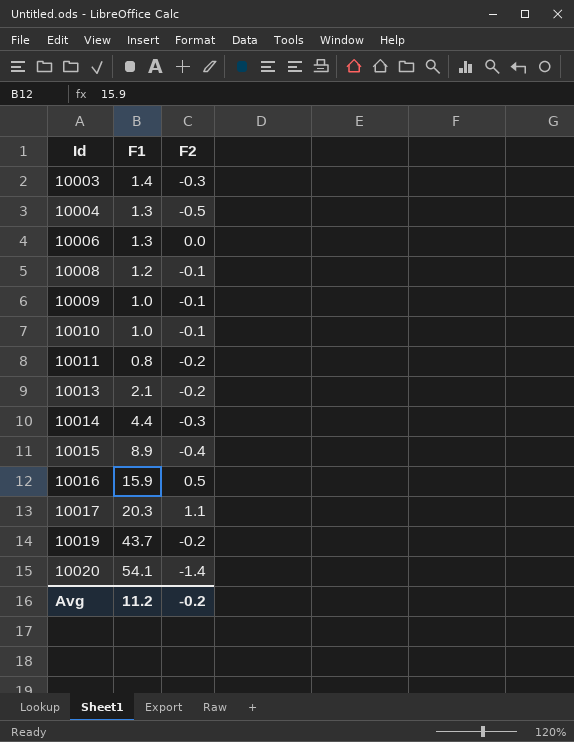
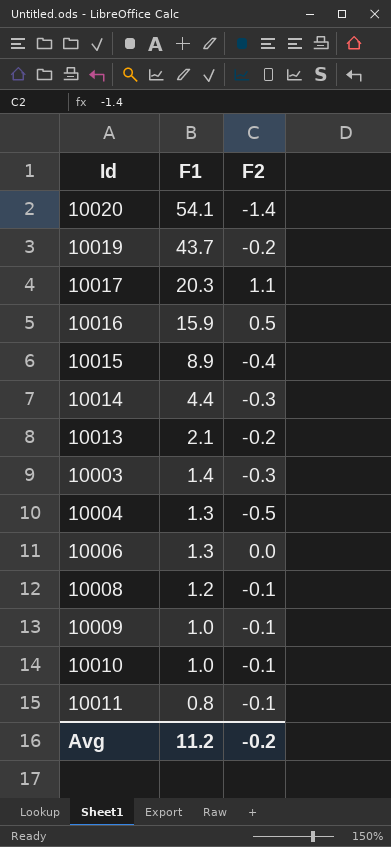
row order: Id ascending -> F1 descending
10011 | F2: -0.2 -> -0.1

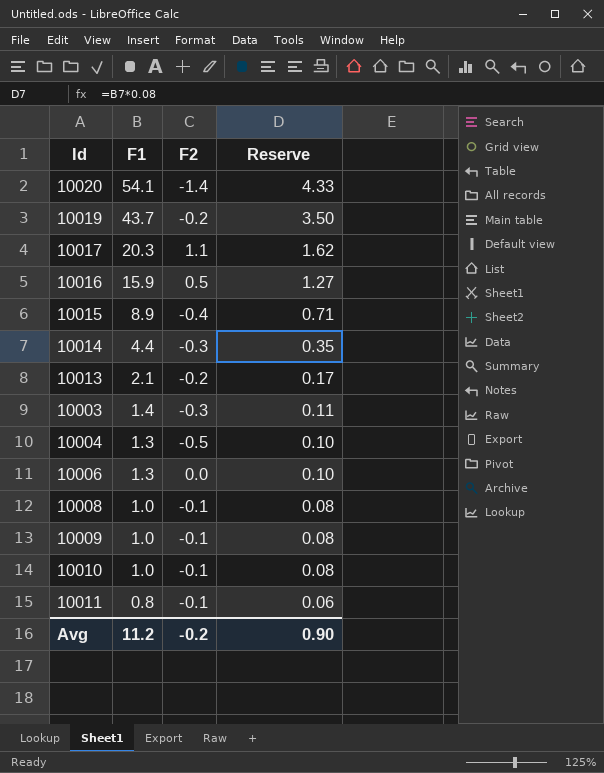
column Reserve | formula: none -> [F1] * 0.08
10008 | F1: 1.2 -> 1.0

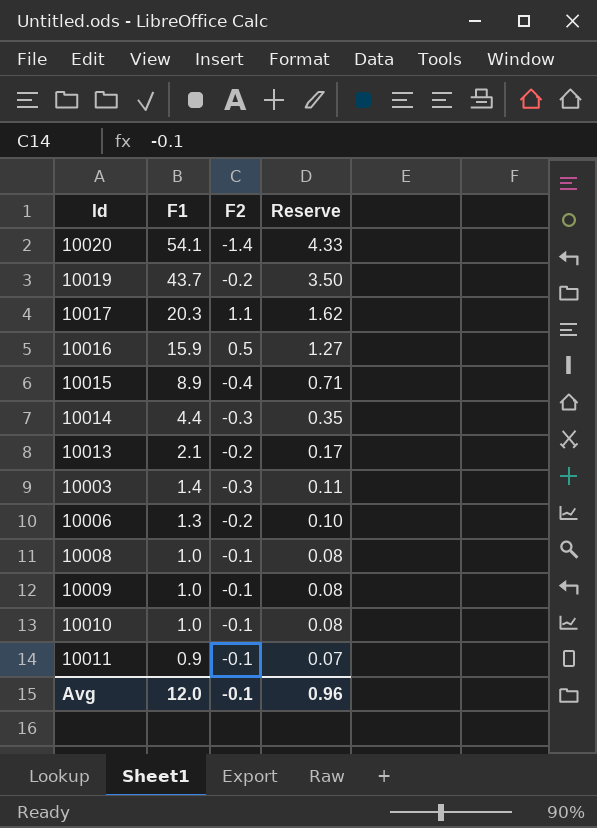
row 10004: 1.3 | -0.5 | 0.10 -> none
10006 | F2: 0.0 -> -0.2
10011 | F1: 0.8 -> 0.9
10011 | Reserve: 0.06 -> 0.07
Avg | F1: 11.2 -> 12.0
Avg | F2: -0.2 -> -0.1
Avg | Reserve: 0.90 -> 0.96

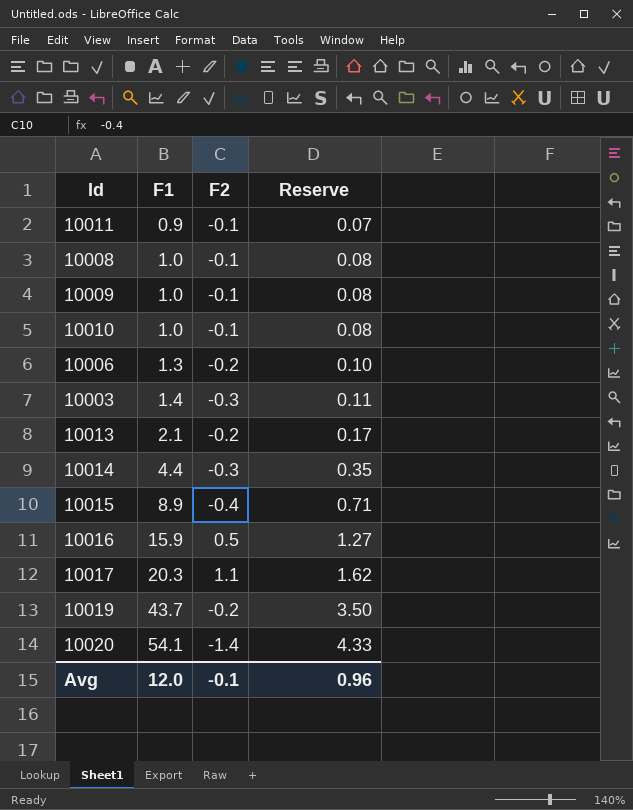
row order: F1 descending -> F1 ascending

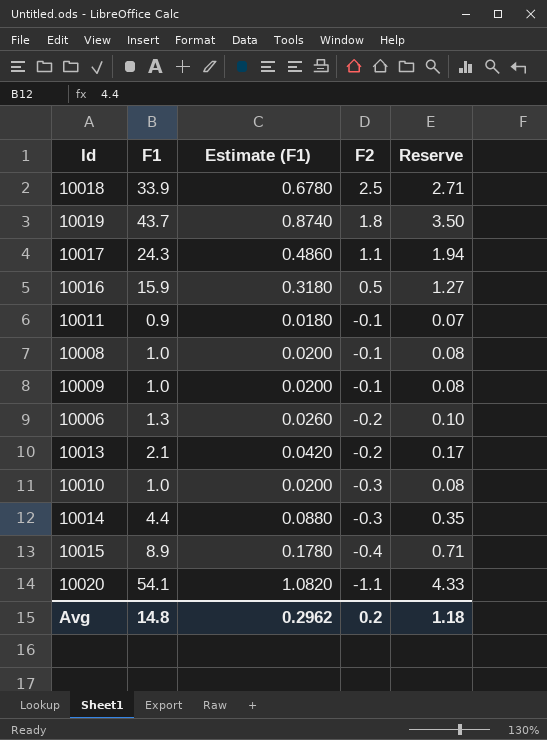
row order: F1 ascending -> F2 descending
column Estimate (F1) | formula: none -> [F1] * 0.02
row 10003: 1.4 | -0.3 | 0.11 -> none
row 10018: none -> 33.9 | 0.6780 | 2.5 | 2.71
10019 | F2: -0.2 -> 1.8
10017 | F1: 20.3 -> 24.3
10017 | Reserve: 1.62 -> 1.94
10010 | F2: -0.1 -> -0.3
10020 | F2: -1.4 -> -1.1
Avg | F1: 12.0 -> 14.8
Avg | F2: -0.1 -> 0.2
Avg | Reserve: 0.96 -> 1.18

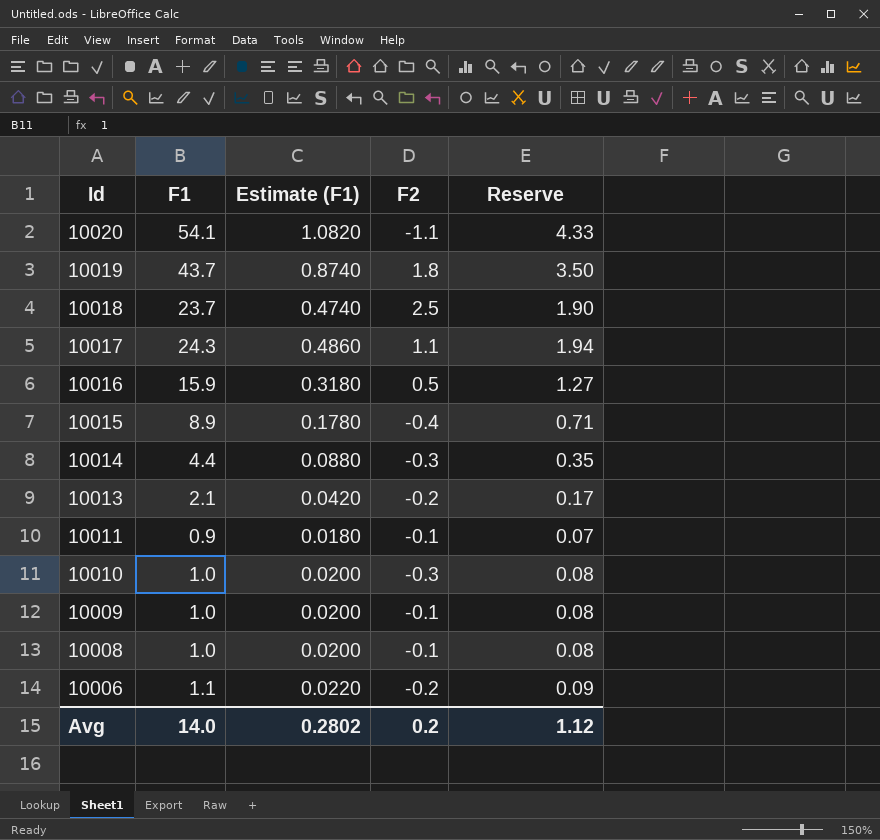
row order: F2 descending -> Id descending
10018 | F1: 33.9 -> 23.7
10018 | Estimate (F1): 0.6780 -> 0.4740
10018 | Reserve: 2.71 -> 1.90
10006 | F1: 1.3 -> 1.1
10006 | Estimate (F1): 0.0260 -> 0.0220
10006 | Reserve: 0.10 -> 0.09
Avg | F1: 14.8 -> 14.0
Avg | Estimate (F1): 0.2962 -> 0.2802
Avg | Reserve: 1.18 -> 1.12

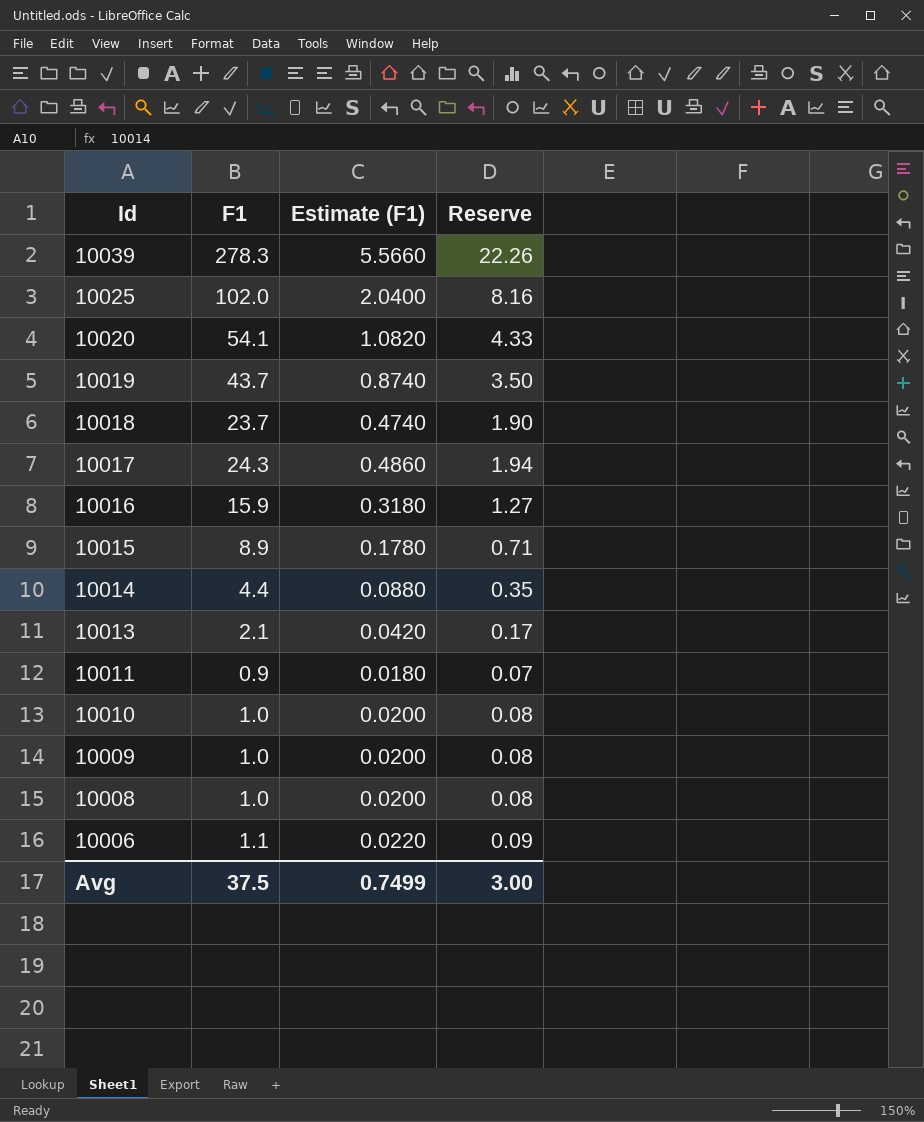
column F2 | position: 4 -> none
row 10039: none -> 278.3 | 5.5660 | 22.26
row 10025: none -> 102.0 | 2.0400 | 8.16
Avg | F1: 14.0 -> 37.5
Avg | Estimate (F1): 0.2802 -> 0.7499
Avg | Reserve: 1.12 -> 3.00

